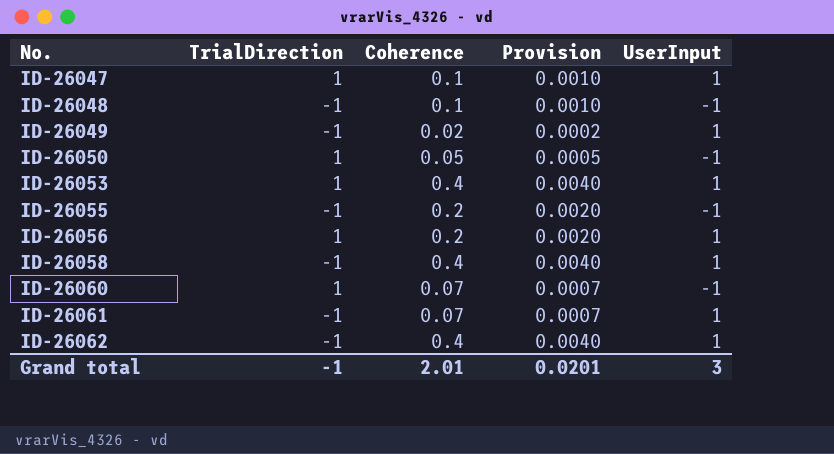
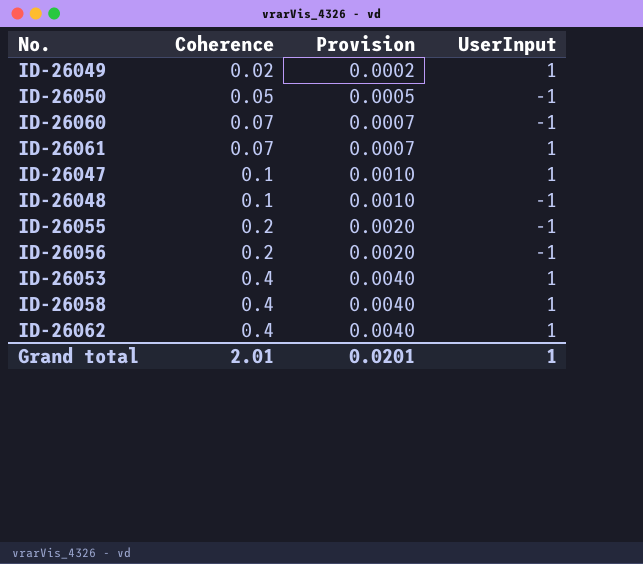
row order: No. ascending -> Coherence ascending
column TrialDirection | position: 2 -> none
ID-26056 | UserInput: 1 -> -1
Grand total | UserInput: 3 -> 1

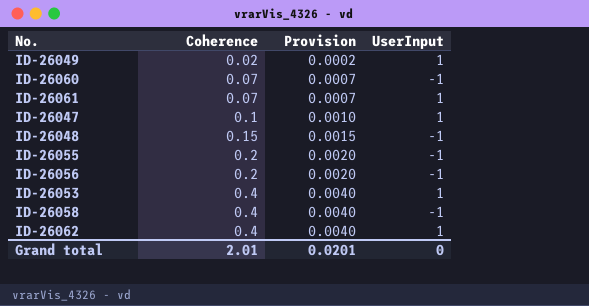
row ID-26050: 0.05 | 0.0005 | -1 -> none
ID-26048 | Coherence: 0.1 -> 0.15
ID-26048 | Provision: 0.0010 -> 0.0015
ID-26058 | UserInput: 1 -> -1
Grand total | UserInput: 1 -> 0

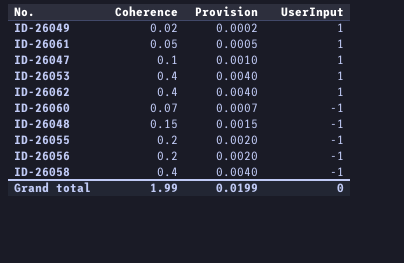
row order: Coherence ascending -> UserInput descending
ID-26061 | Coherence: 0.07 -> 0.05
ID-26061 | Provision: 0.0007 -> 0.0005
Grand total | Coherence: 2.01 -> 1.99
Grand total | Provision: 0.0201 -> 0.0199

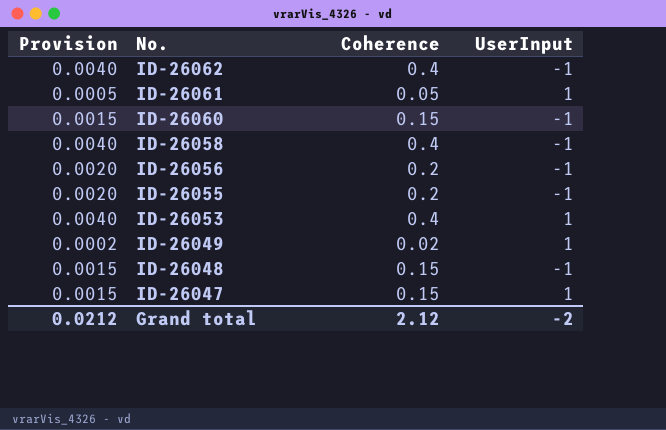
row order: UserInput descending -> No. descending
column Provision | position: 3 -> 1
ID-26062 | UserInput: 1 -> -1
ID-26060 | Provision: 0.0007 -> 0.0015
ID-26060 | Coherence: 0.07 -> 0.15
ID-26047 | Provision: 0.0010 -> 0.0015
ID-26047 | Coherence: 0.1 -> 0.15
Grand total | Provision: 0.0199 -> 0.0212
Grand total | Coherence: 1.99 -> 2.12
Grand total | UserInput: 0 -> -2

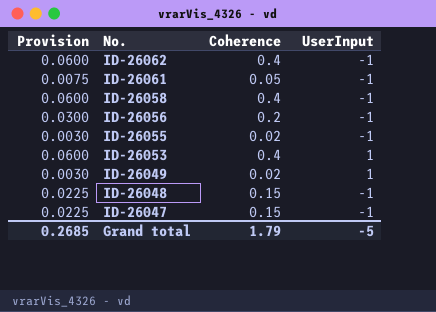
column Provision | formula: [Coherence] * 0.01 -> [Coherence] * 0.15
row ID-26060: 0.0015 | 0.15 | -1 -> none
ID-26061 | UserInput: 1 -> -1
ID-26055 | Coherence: 0.2 -> 0.02
ID-26047 | UserInput: 1 -> -1
Grand total | Provision: 0.0212 -> 0.2685
Grand total | Coherence: 2.12 -> 1.79
Grand total | UserInput: -2 -> -5

